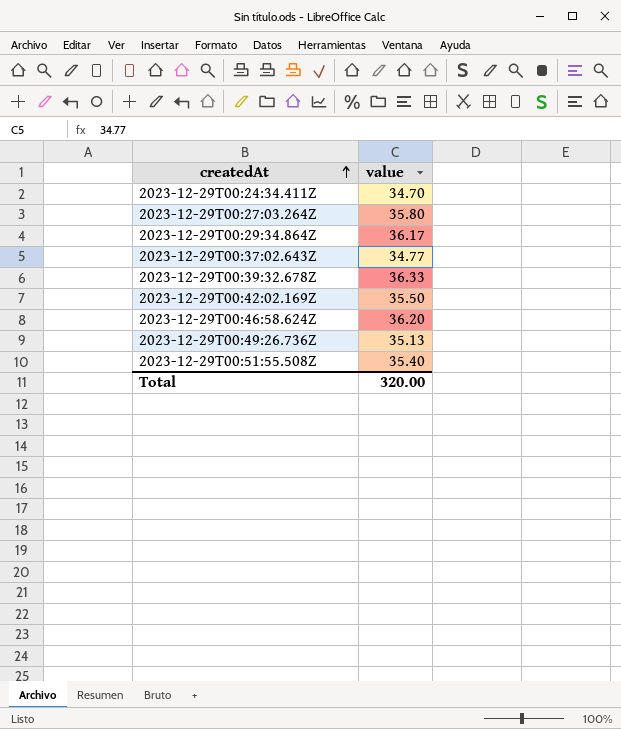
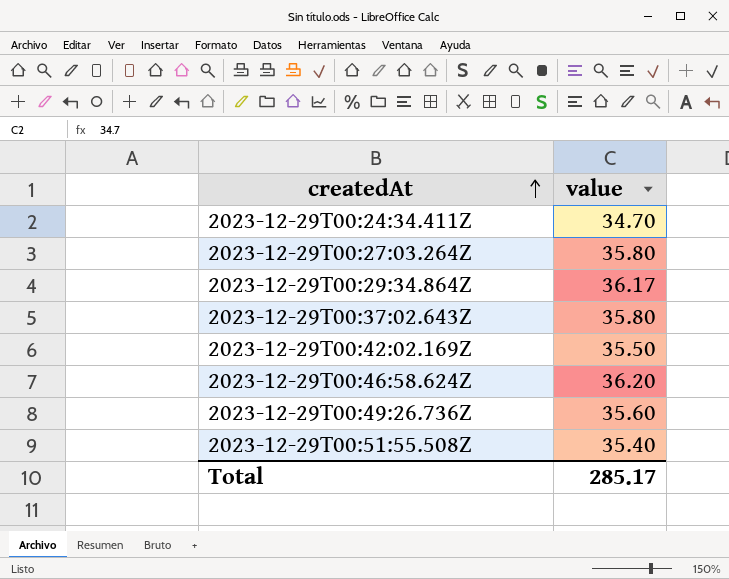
row 2023-12-29T00:39:32.678Z: 36.33 -> none
2023-12-29T00:37:02.643Z | value: 34.77 -> 35.80
2023-12-29T00:49:26.736Z | value: 35.13 -> 35.60
Total | value: 320.00 -> 285.17

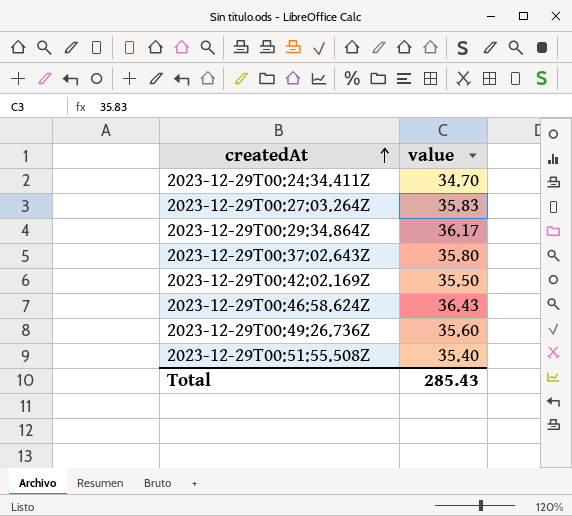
2023-12-29T00:27:03.264Z | value: 35.80 -> 35.83
2023-12-29T00:46:58.624Z | value: 36.20 -> 36.43
Total | value: 285.17 -> 285.43

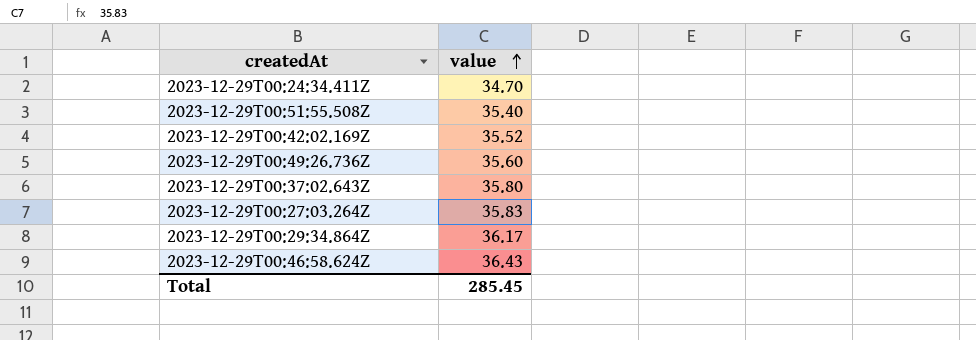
row order: createdAt ascending -> value ascending
2023-12-29T00:42:02.169Z | value: 35.50 -> 35.52
Total | value: 285.43 -> 285.45

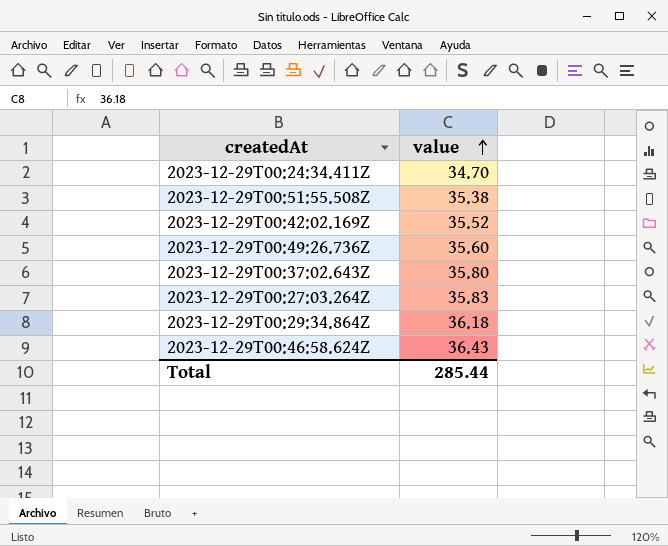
2023-12-29T00:51:55.508Z | value: 35.40 -> 35.38
2023-12-29T00:29:34.864Z | value: 36.17 -> 36.18
Total | value: 285.45 -> 285.44

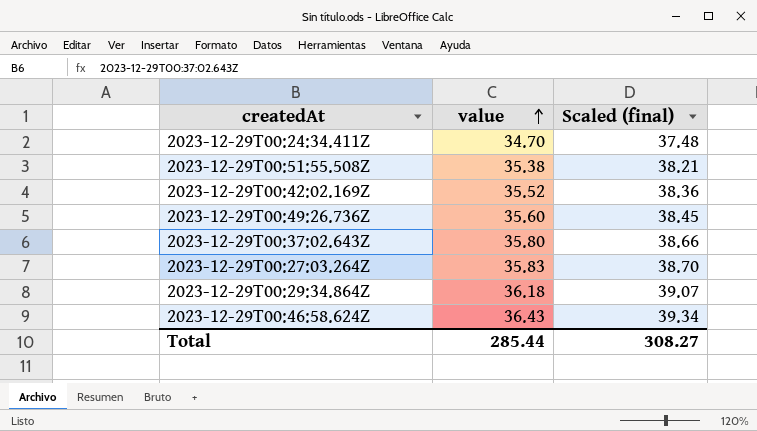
column Scaled (final) | formula: none -> [value] * 1.08

